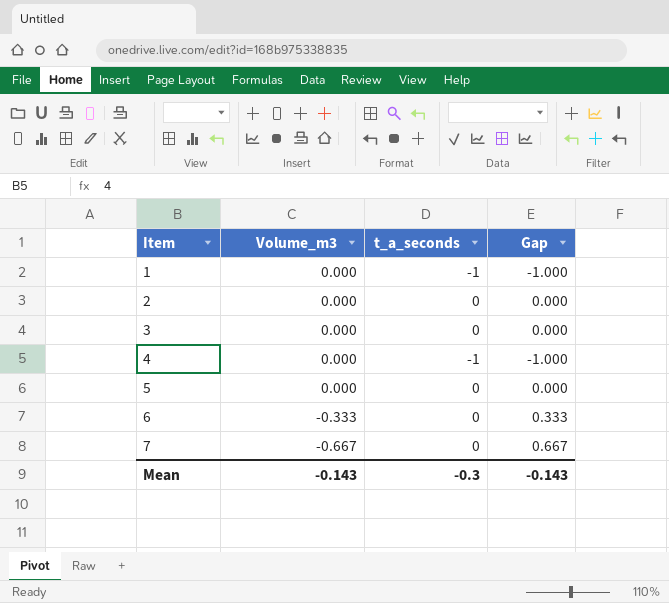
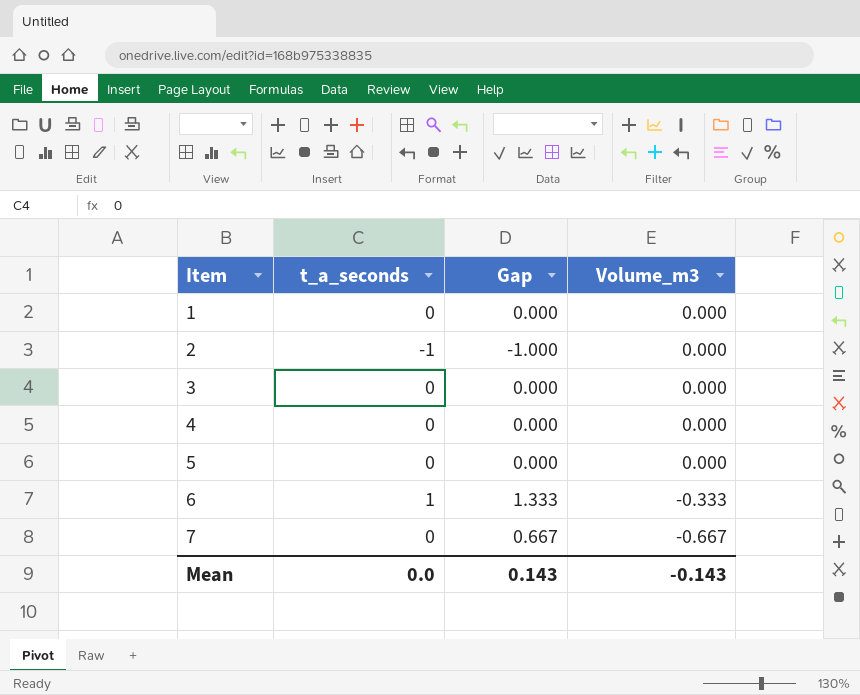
column Volume_m3 | position: 2 -> 4
1 | t_a_seconds: -1 -> 0
1 | Gap: -1.000 -> 0.000
2 | t_a_seconds: 0 -> -1
2 | Gap: 0.000 -> -1.000
4 | t_a_seconds: -1 -> 0
4 | Gap: -1.000 -> 0.000
6 | t_a_seconds: 0 -> 1
6 | Gap: 0.333 -> 1.333
Mean | t_a_seconds: -0.3 -> 0.0
Mean | Gap: -0.143 -> 0.143

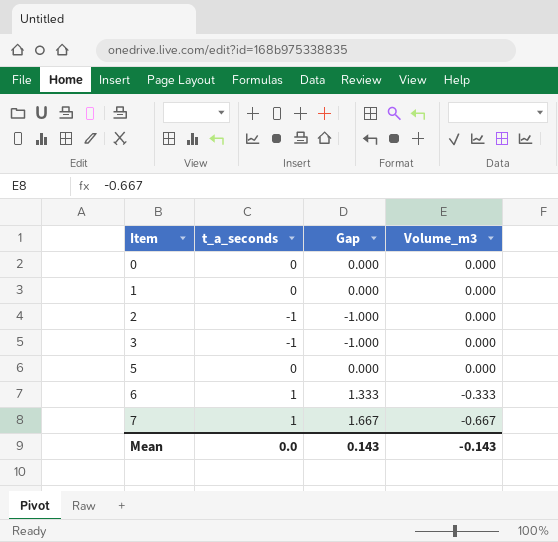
row 4: 0 | 0.000 | 0.000 -> none
row 0: none -> 0 | 0.000 | 0.000
3 | t_a_seconds: 0 -> -1
3 | Gap: 0.000 -> -1.000
7 | t_a_seconds: 0 -> 1
7 | Gap: 0.667 -> 1.667

